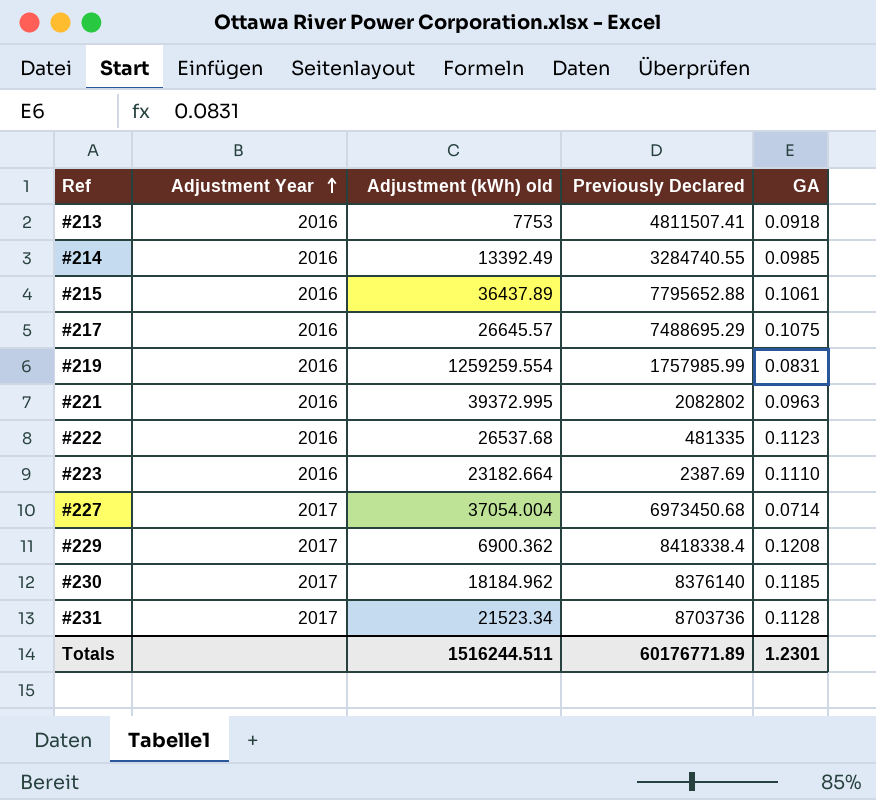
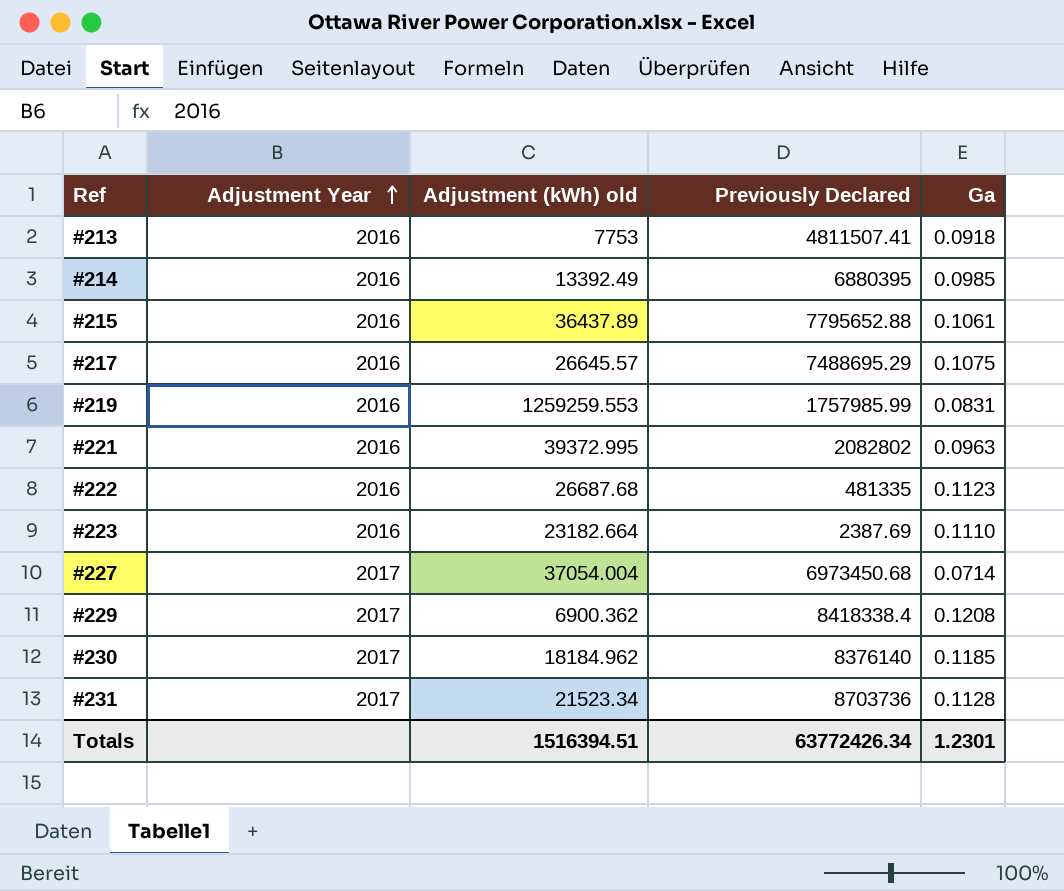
column name: GA -> Ga
#214 | Previously Declared: 3284740.55 -> 6880395
#219 | Adjustment (kWh) old: 1259259.554 -> 1259259.553
#222 | Adjustment (kWh) old: 26537.68 -> 26687.68
Totals | Adjustment (kWh) old: 1516244.511 -> 1516394.51
Totals | Previously Declared: 60176771.89 -> 63772426.34

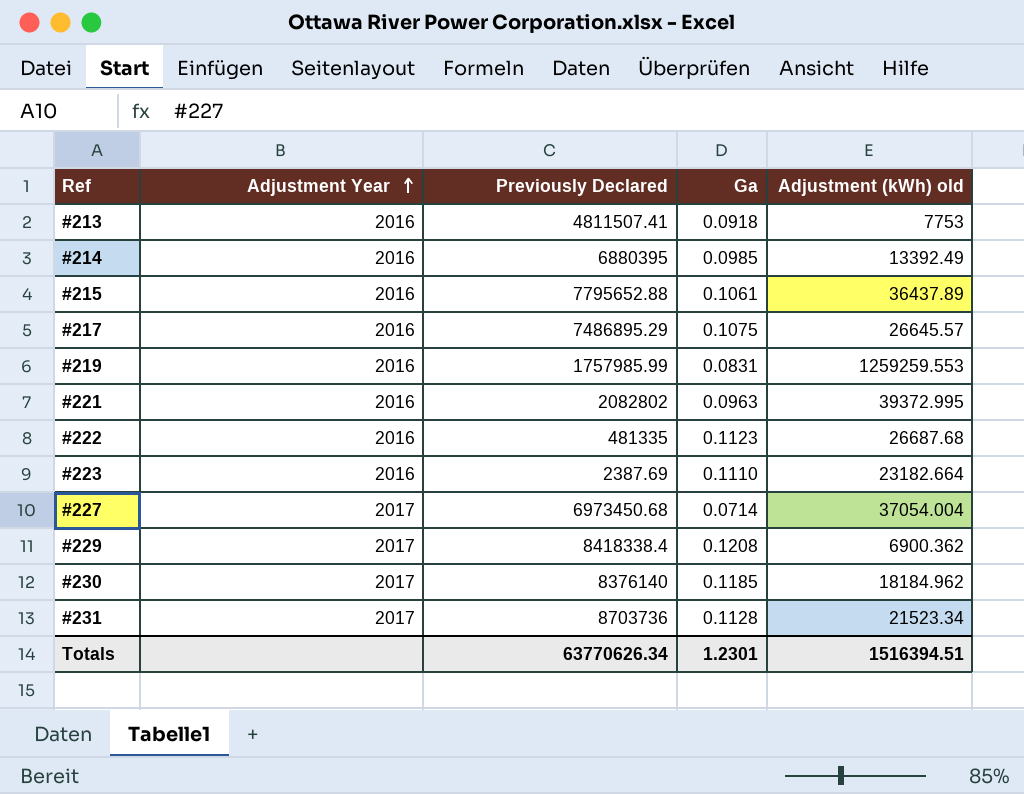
column Adjustment (kWh) old | position: 3 -> 5
#217 | Previously Declared: 7488695.29 -> 7486895.29
Totals | Previously Declared: 63772426.34 -> 63770626.34

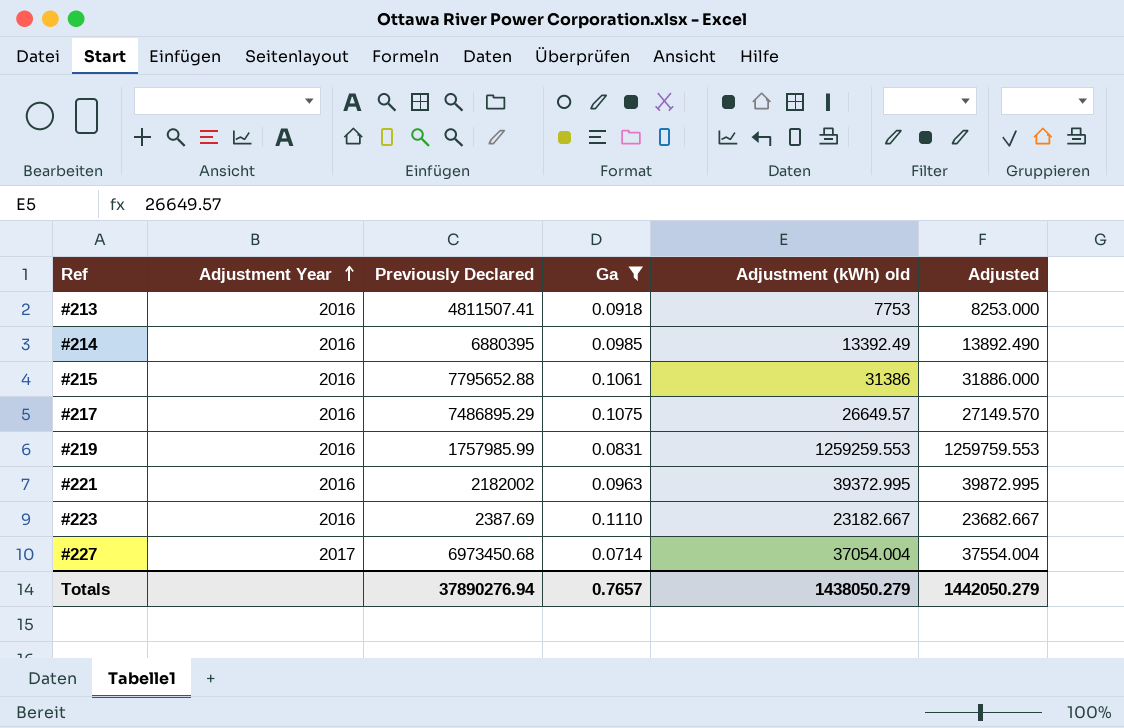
filter: none -> Ga <= 0.1110
column Adjusted | formula: none -> [Adjustment (kWh) old] + 500
#215 | Adjustment (kWh) old: 36437.89 -> 31386
#217 | Adjustment (kWh) old: 26645.57 -> 26649.57
#221 | Previously Declared: 2082802 -> 2182002
#223 | Adjustment (kWh) old: 23182.664 -> 23182.667
Totals | Previously Declared: 63770626.34 -> 37890276.94
Totals | Ga: 1.2301 -> 0.7657
Totals | Adjustment (kWh) old: 1516394.51 -> 1438050.279

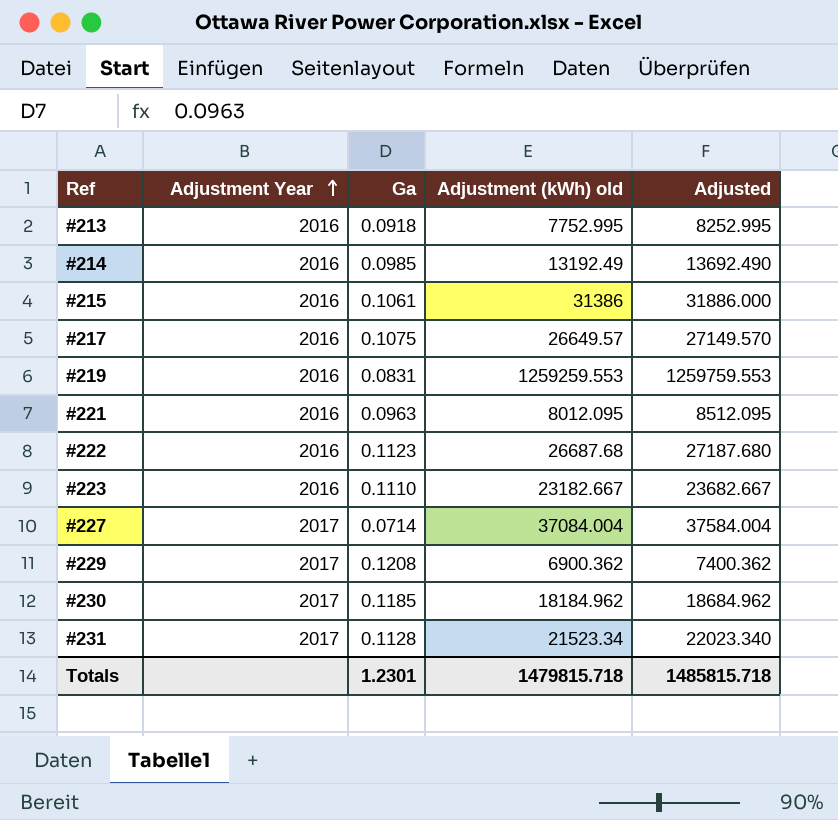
filter: Ga <= 0.1110 -> none
column Previously Declared | position: 3 -> none
#213 | Adjustment (kWh) old: 7753 -> 7752.995
#213 | Adjusted: 8253.000 -> 8252.995
#214 | Adjustment (kWh) old: 13392.49 -> 13192.49
#214 | Adjusted: 13892.490 -> 13692.490
#221 | Adjustment (kWh) old: 39372.995 -> 8012.095
#221 | Adjusted: 39872.995 -> 8512.095
#227 | Adjustment (kWh) old: 37054.004 -> 37084.004
#227 | Adjusted: 37554.004 -> 37584.004
Totals | Ga: 0.7657 -> 1.2301
Totals | Adjustment (kWh) old: 1438050.279 -> 1479815.718
Totals | Adjusted: 1442050.279 -> 1485815.718

